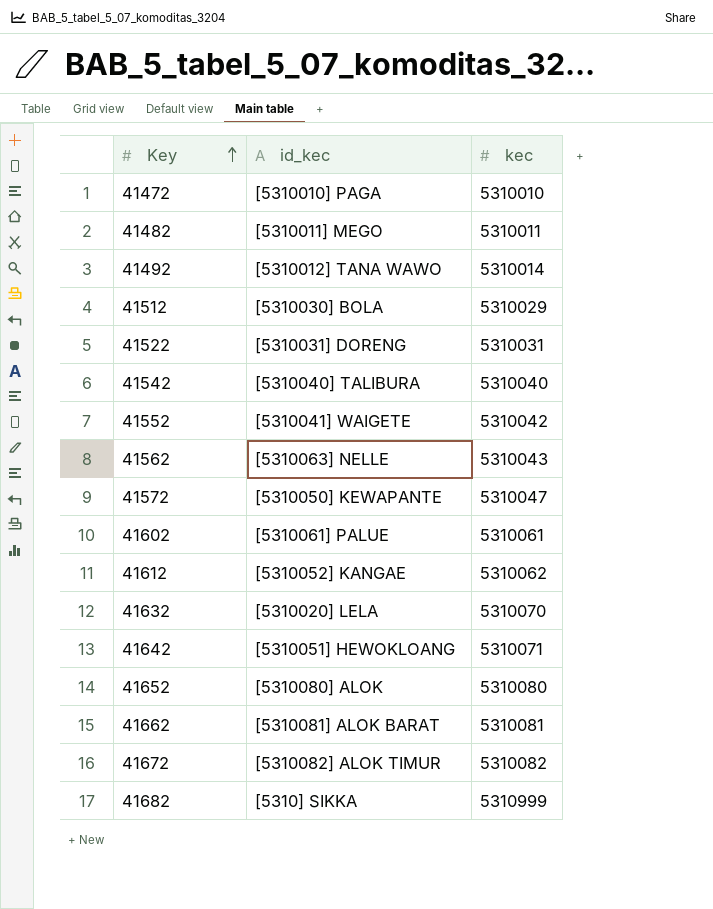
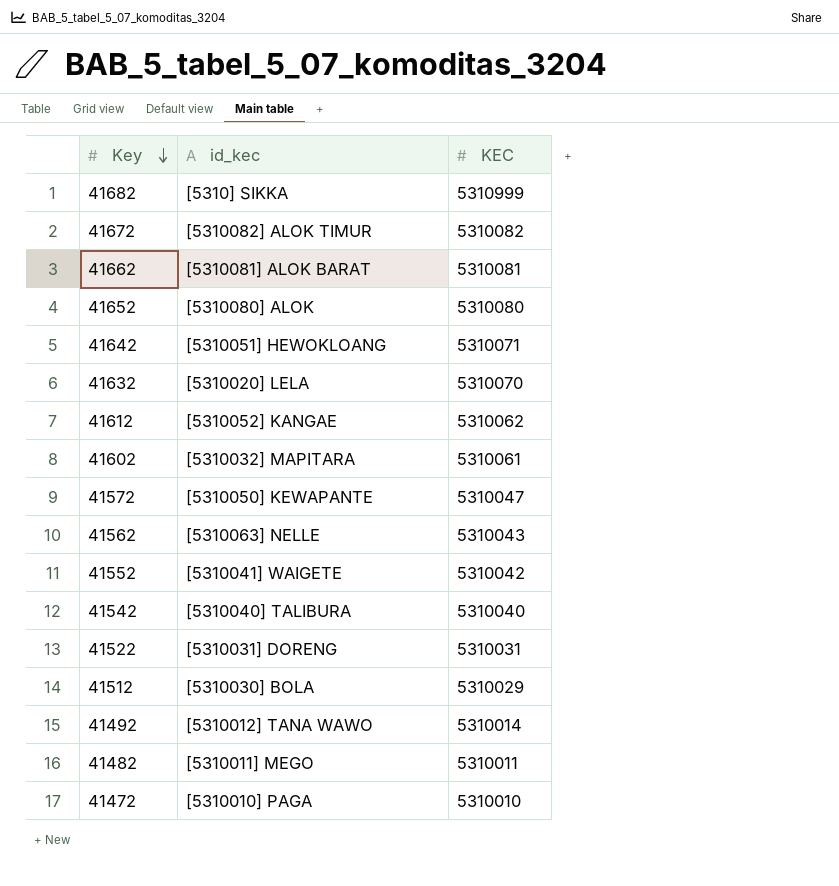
row order: Key ascending -> Key descending
column name: kec -> KEC
41602 | id_kec: [5310061] PALUE -> [5310032] MAPITARA

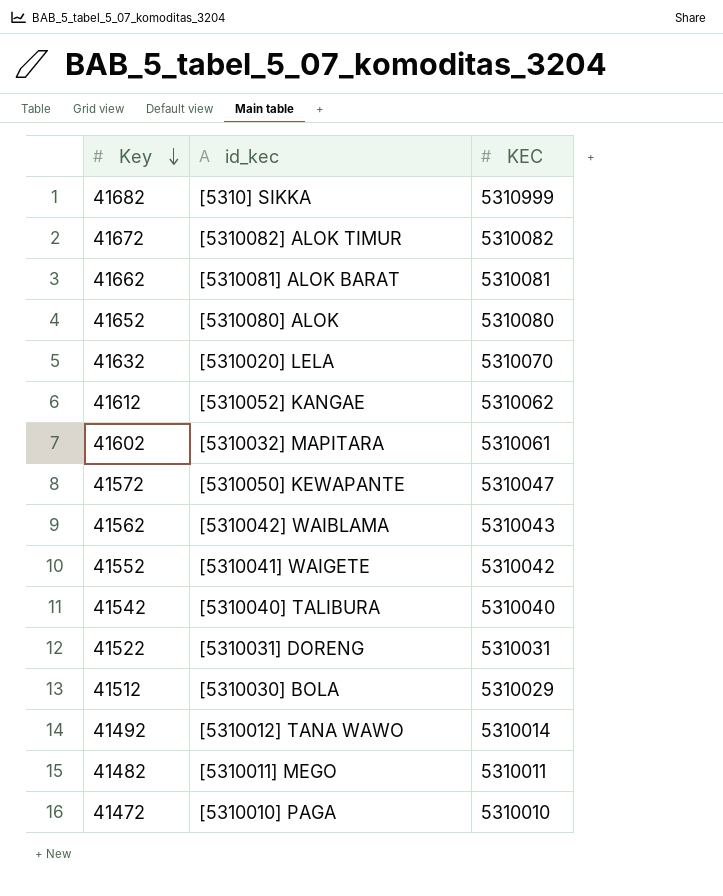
row 41642: [5310051] HEWOKLOANG | 5310071 -> none
41562 | id_kec: [5310063] NELLE -> [5310042] WAIBLAMA

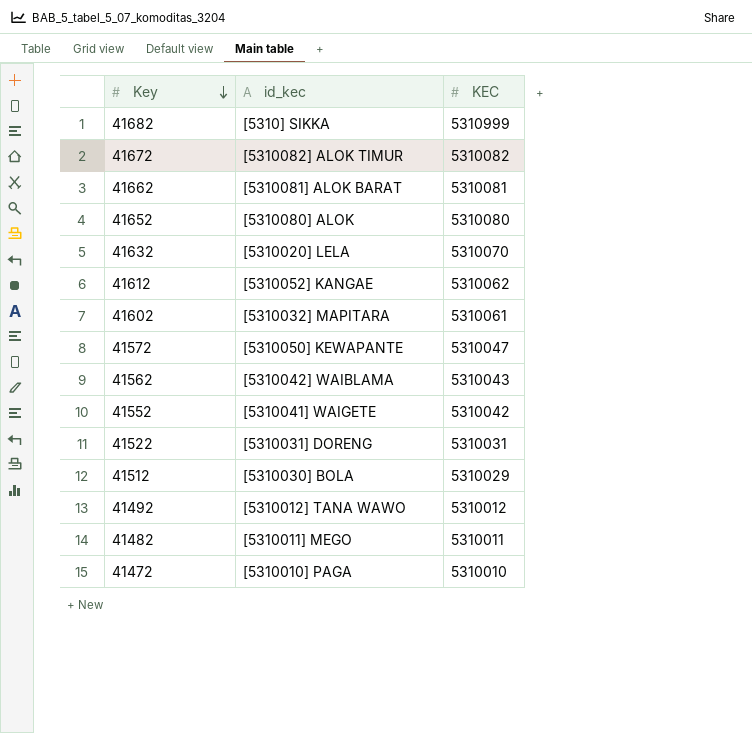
row 41542: [5310040] TALIBURA | 5310040 -> none
41492 | KEC: 5310014 -> 5310012

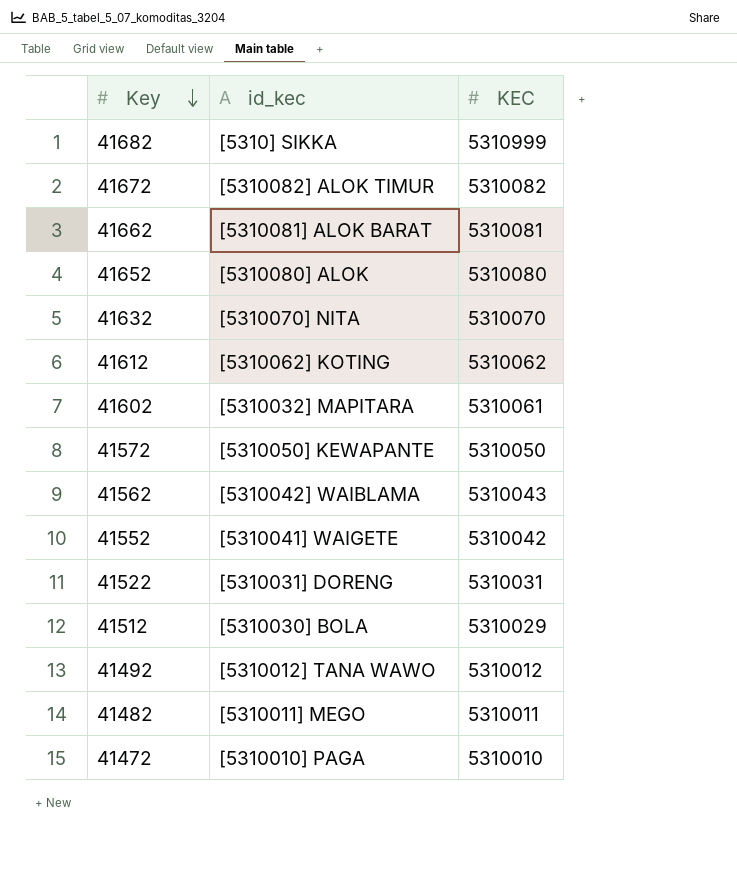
41632 | id_kec: [5310020] LELA -> [5310070] NITA
41612 | id_kec: [5310052] KANGAE -> [5310062] KOTING
41572 | KEC: 5310047 -> 5310050

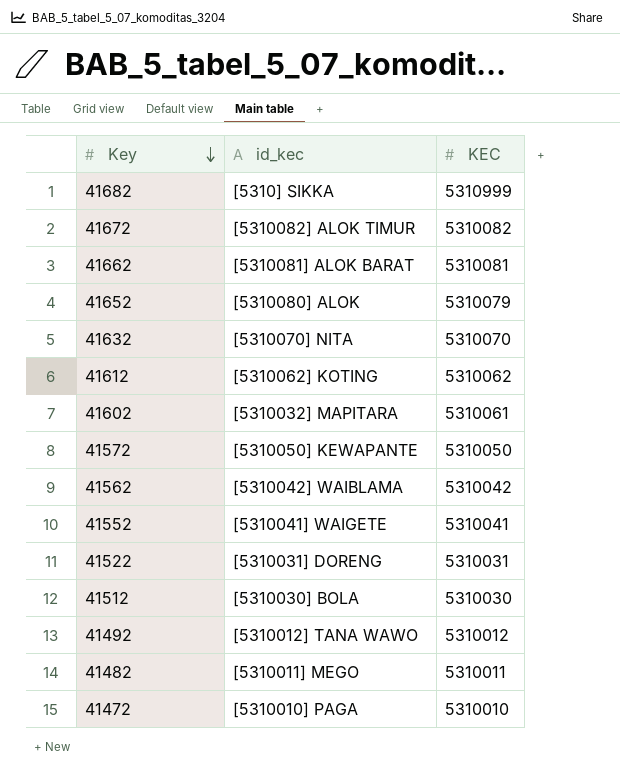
41652 | KEC: 5310080 -> 5310079
41562 | KEC: 5310043 -> 5310042
41552 | KEC: 5310042 -> 5310041
41512 | KEC: 5310029 -> 5310030

